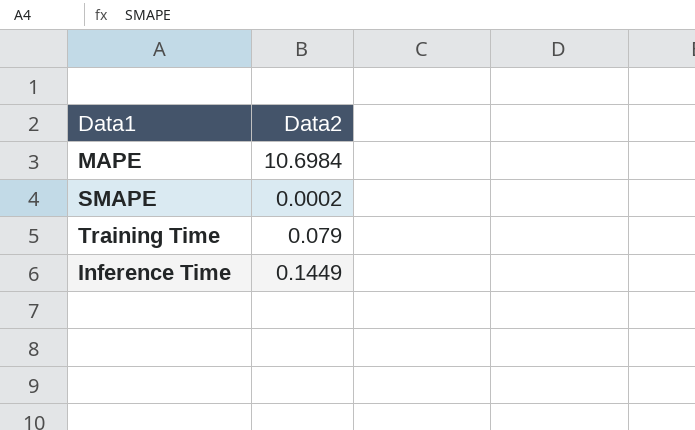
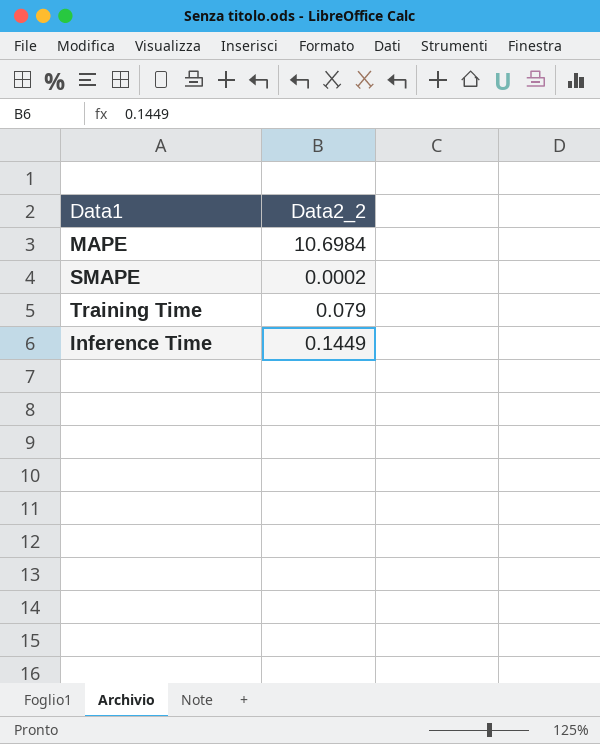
column name: Data2 -> Data2_2

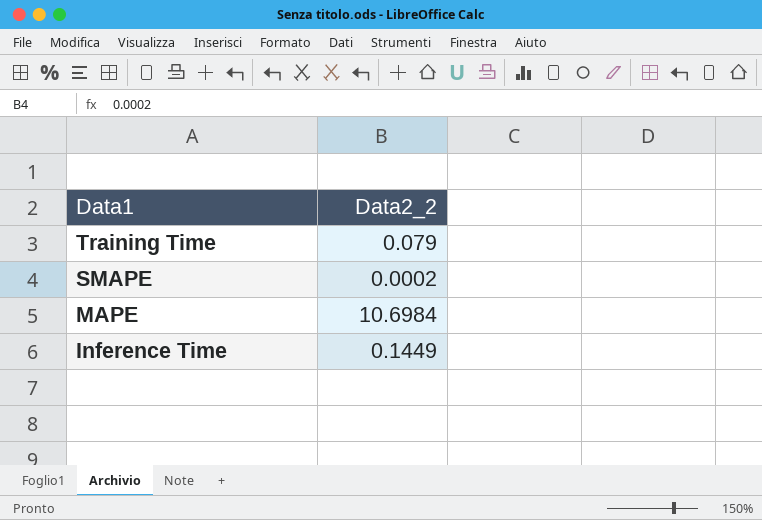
row order: none -> Data1 descending

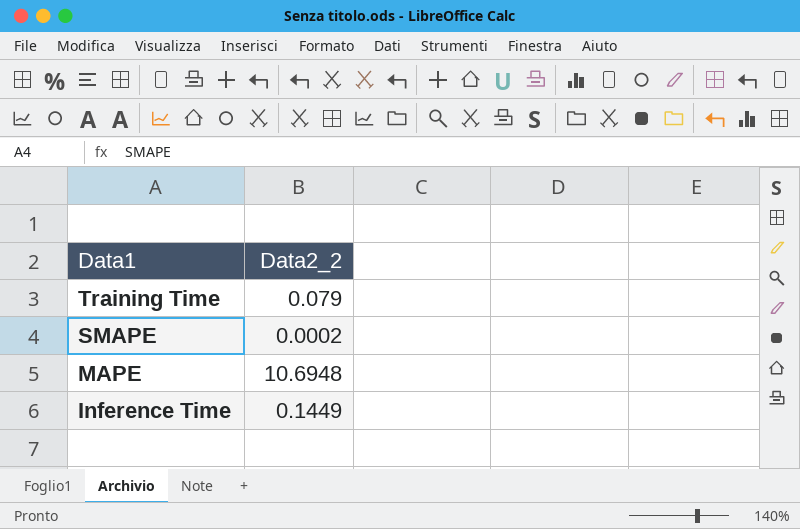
MAPE | Data2_2: 10.6984 -> 10.6948

